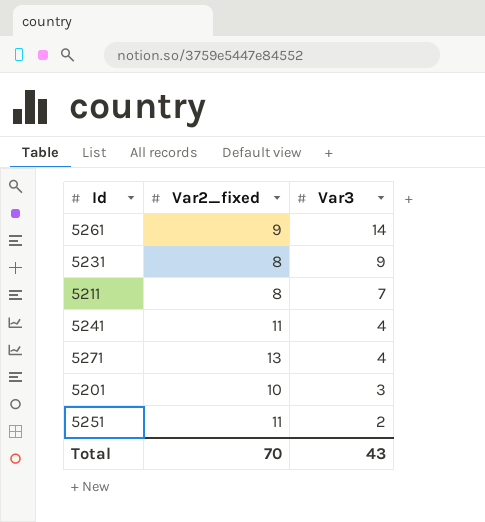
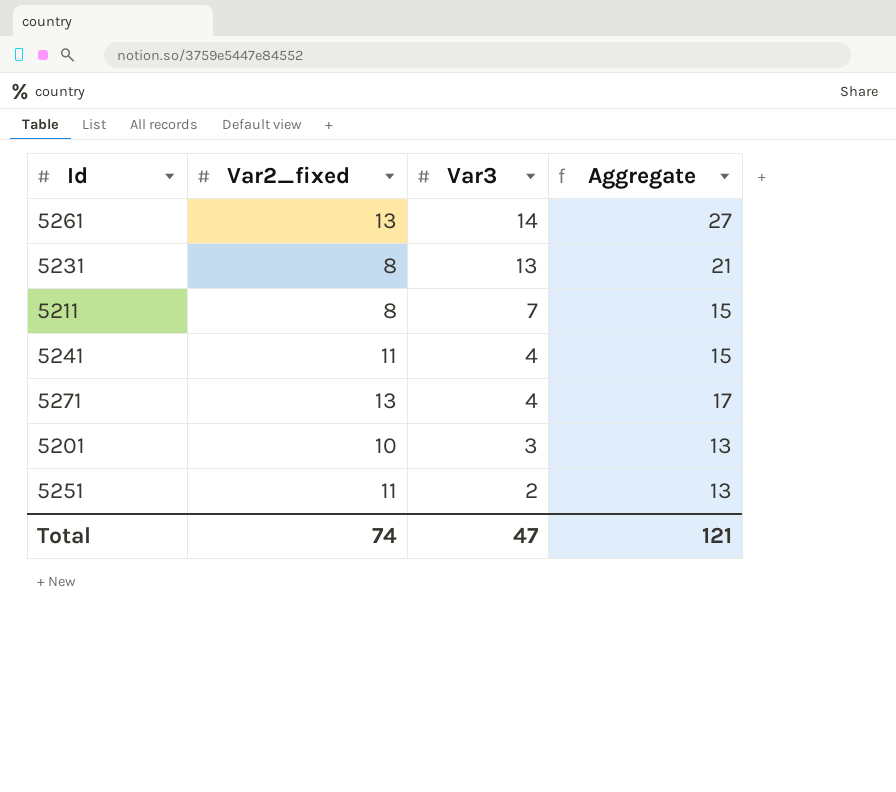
column Aggregate | formula: none -> [Var2_fixed] + [Var3]
5261 | Var2_fixed: 9 -> 13
5231 | Var3: 9 -> 13
Total | Var2_fixed: 70 -> 74
Total | Var3: 43 -> 47

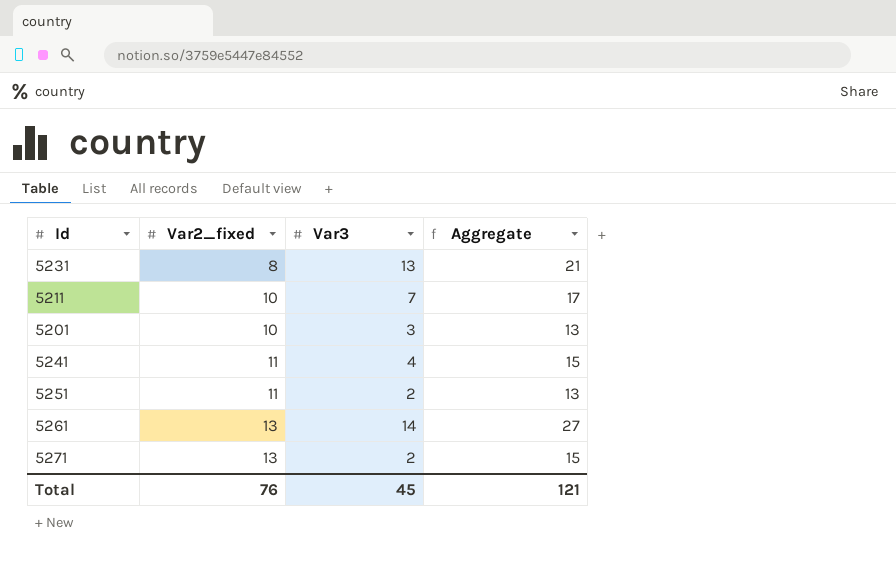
row order: Var3 descending -> Var2_fixed ascending
5211 | Var2_fixed: 8 -> 10
5211 | Aggregate: 15 -> 17
5271 | Var3: 4 -> 2
5271 | Aggregate: 17 -> 15
Total | Var2_fixed: 74 -> 76
Total | Var3: 47 -> 45

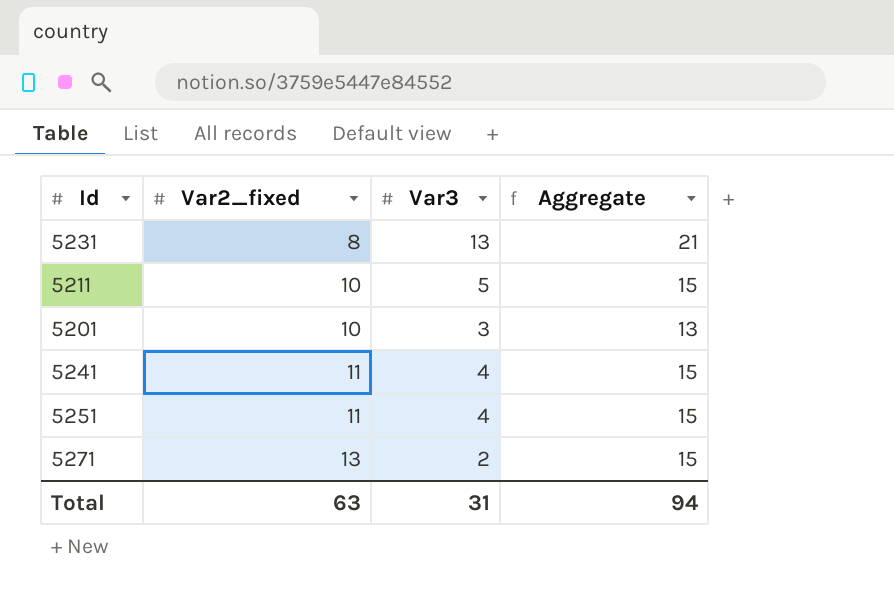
row 5261: 13 | 14 | 27 -> none
5211 | Var3: 7 -> 5
5211 | Aggregate: 17 -> 15
5251 | Var3: 2 -> 4
5251 | Aggregate: 13 -> 15
Total | Var2_fixed: 76 -> 63
Total | Var3: 45 -> 31
Total | Aggregate: 121 -> 94

